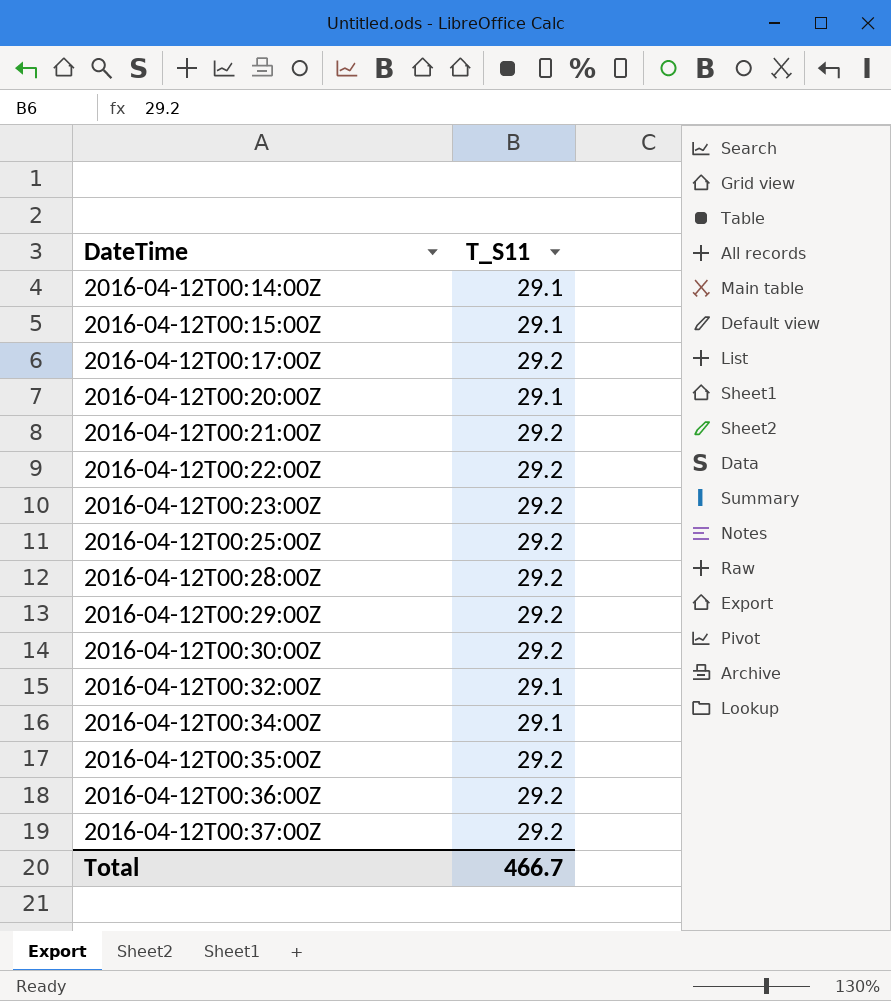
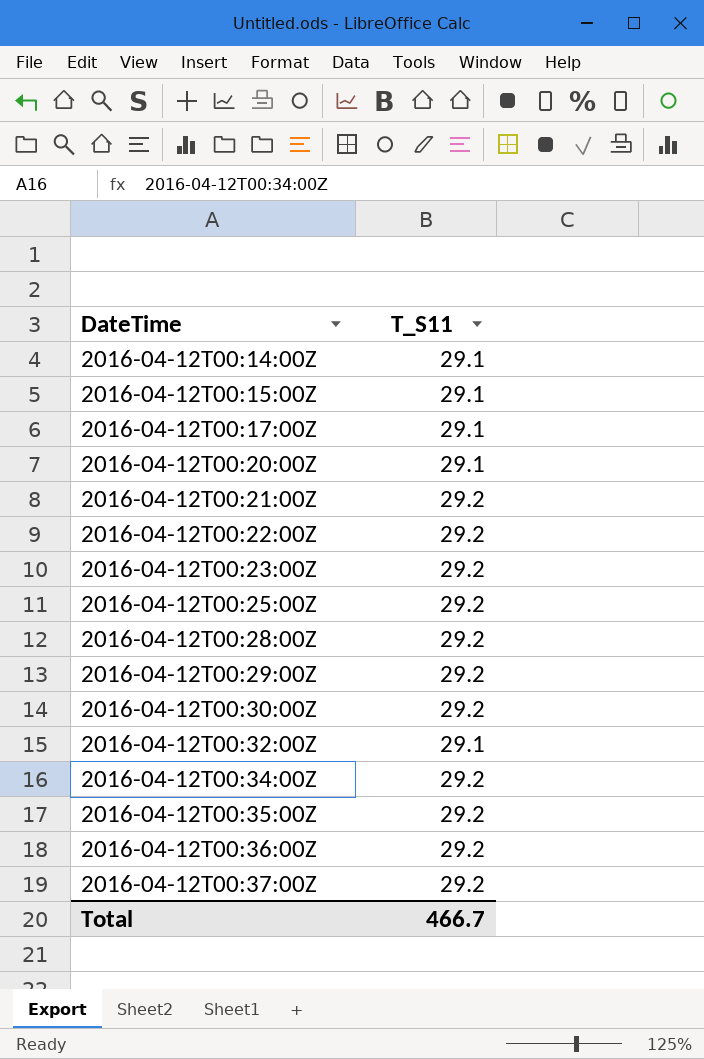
2016-04-12T00:17:00Z | T_S11: 29.2 -> 29.1
2016-04-12T00:34:00Z | T_S11: 29.1 -> 29.2

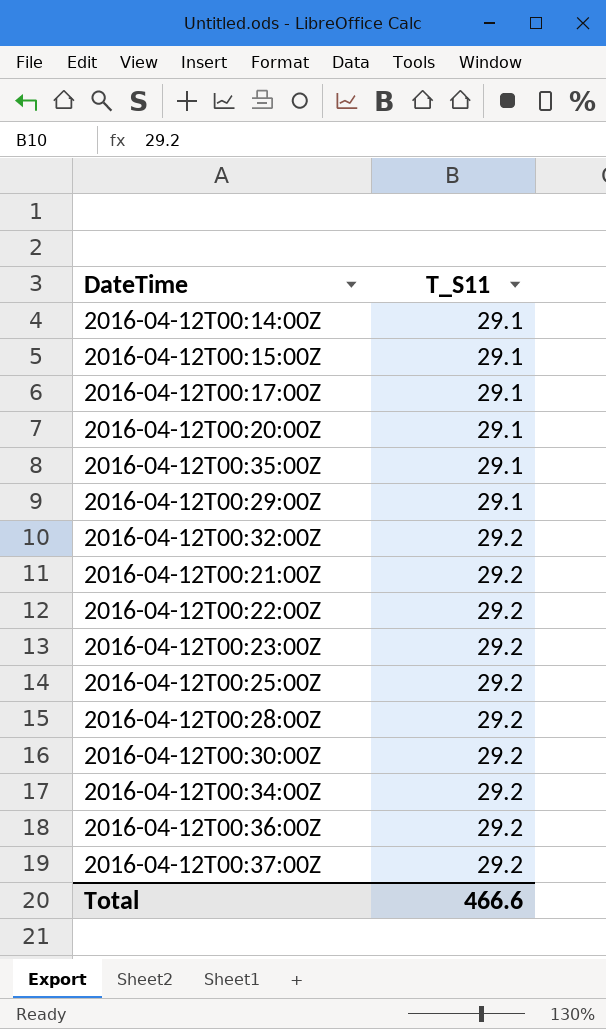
row order: DateTime ascending -> T_S11 ascending
2016-04-12T00:35:00Z | T_S11: 29.2 -> 29.1
2016-04-12T00:29:00Z | T_S11: 29.2 -> 29.1
2016-04-12T00:32:00Z | T_S11: 29.1 -> 29.2
Total | T_S11: 466.7 -> 466.6

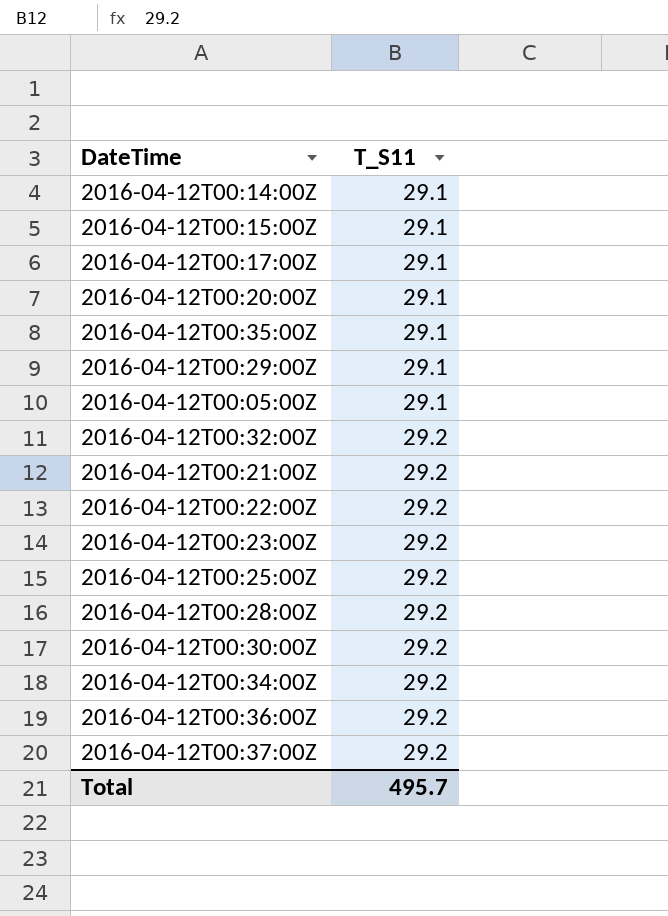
row 2016-04-12T00:05:00Z: none -> 29.1
Total | T_S11: 466.6 -> 495.7

